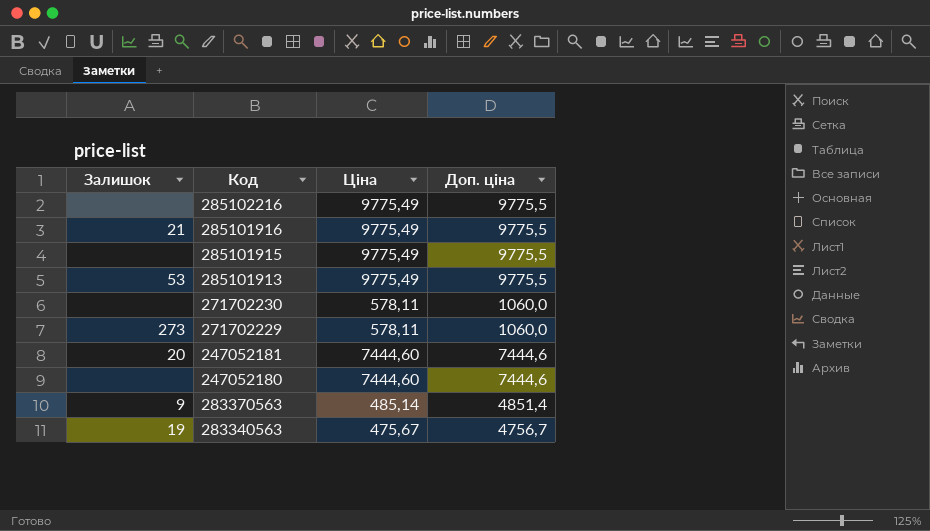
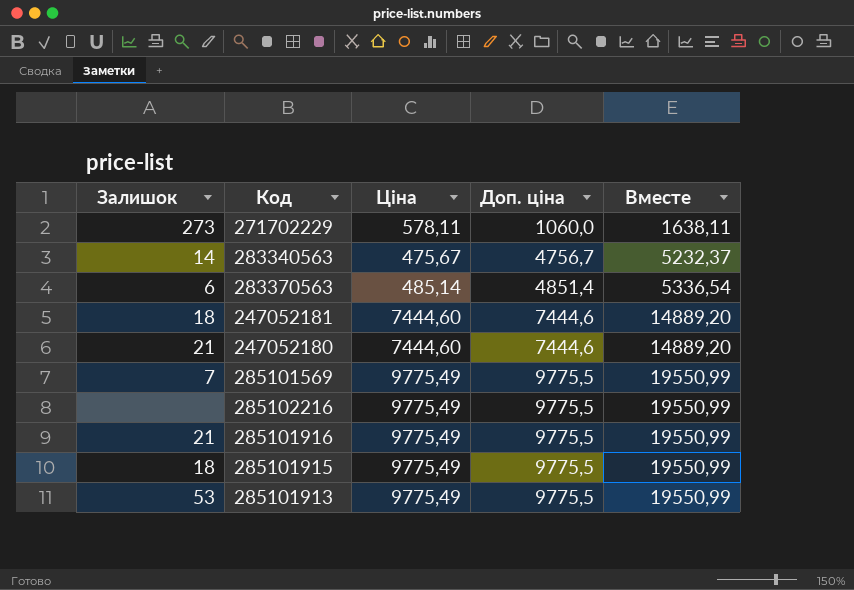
row order: none -> Доп. ціна ascending
column Вместе | formula: none -> [Ціна] + [Доп. ціна]
row 271702230: none | 578,11 | 1060,0 -> none
283340563 | Залишок: 19 -> 14
283370563 | Залишок: 9 -> 6
247052181 | Залишок: 20 -> 18
247052180 | Залишок: none -> 21
row 285101569: none -> 7 | 9775,49 | 9775,5 | 19550,99
285101915 | Залишок: none -> 18

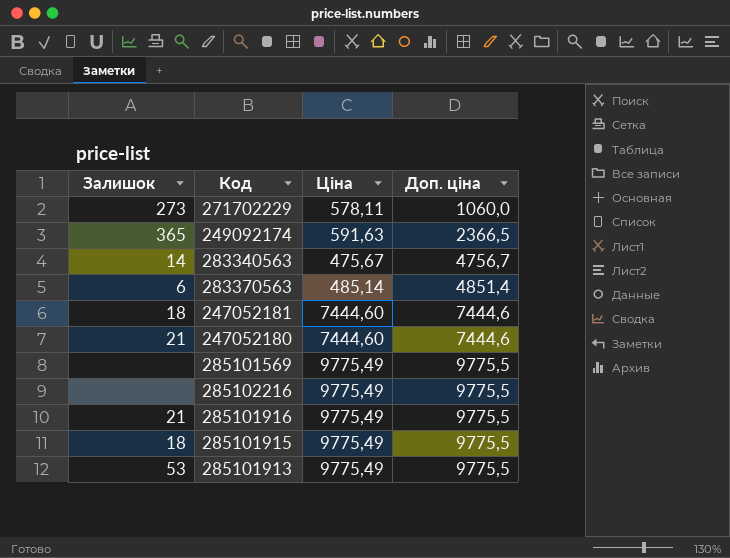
column Вместе | formula: [Ціна] + [Доп. ціна] -> none
row 249092174: none -> 365 | 591,63 | 2366,5
285101569 | Залишок: 7 -> none

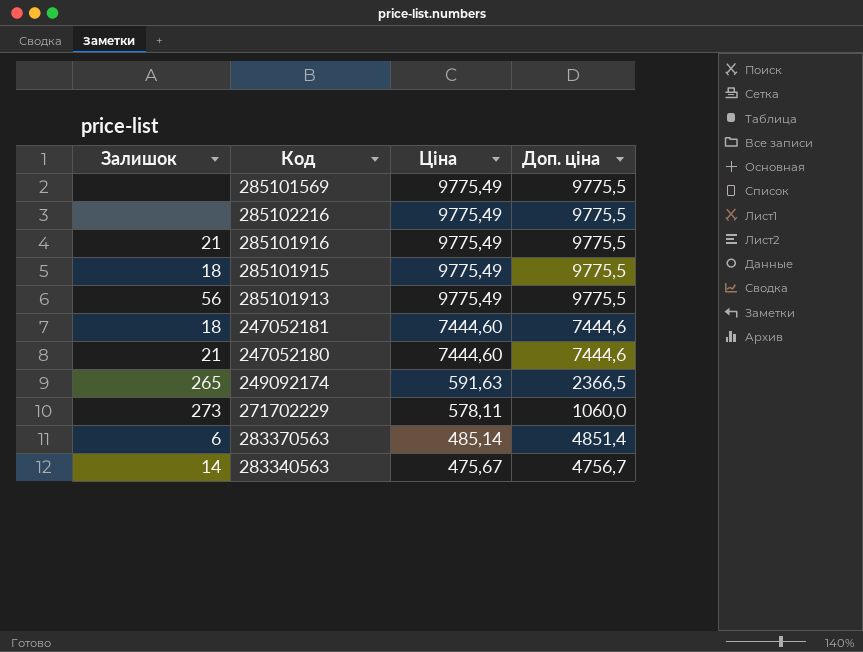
row order: Доп. ціна ascending -> Ціна descending
285101913 | Залишок: 53 -> 56
249092174 | Залишок: 365 -> 265

